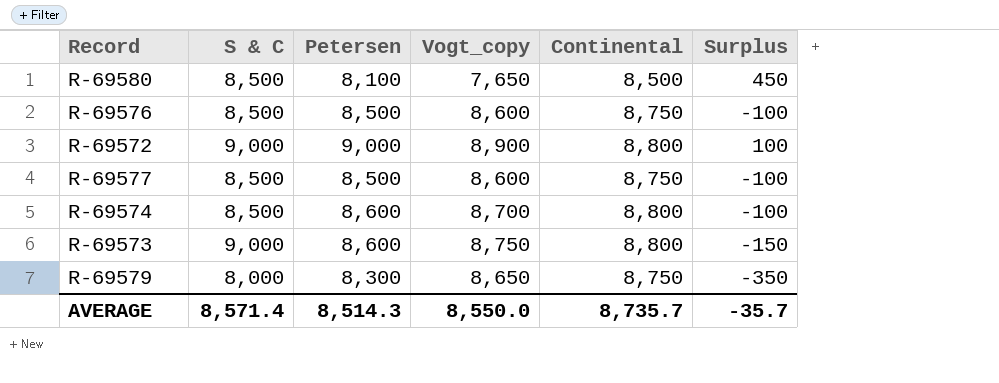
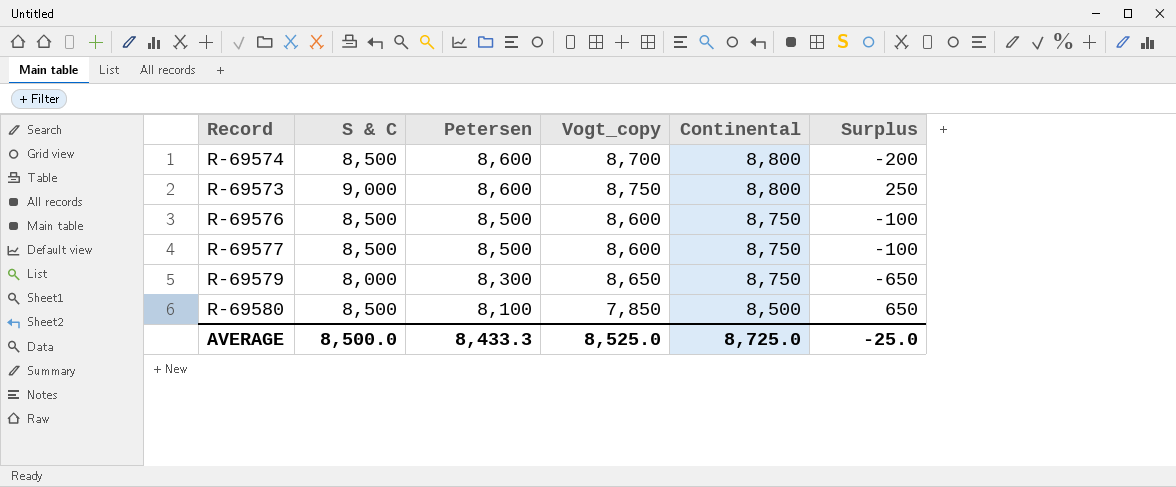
row order: none -> Petersen descending
column Surplus | formula: [Petersen] - [Vogt_copy] -> [S & C] - [Vogt_copy]
row R-69572: 9,000 | 9,000 | 8,900 | 8,800 | 100 -> none
R-69580 | Vogt_copy: 7,650 -> 7,850
AVERAGE | S & C: 8,571.4 -> 8,500.0
AVERAGE | Petersen: 8,514.3 -> 8,433.3
AVERAGE | Vogt_copy: 8,550.0 -> 8,525.0
AVERAGE | Continental: 8,735.7 -> 8,725.0
AVERAGE | Surplus: -35.7 -> -25.0

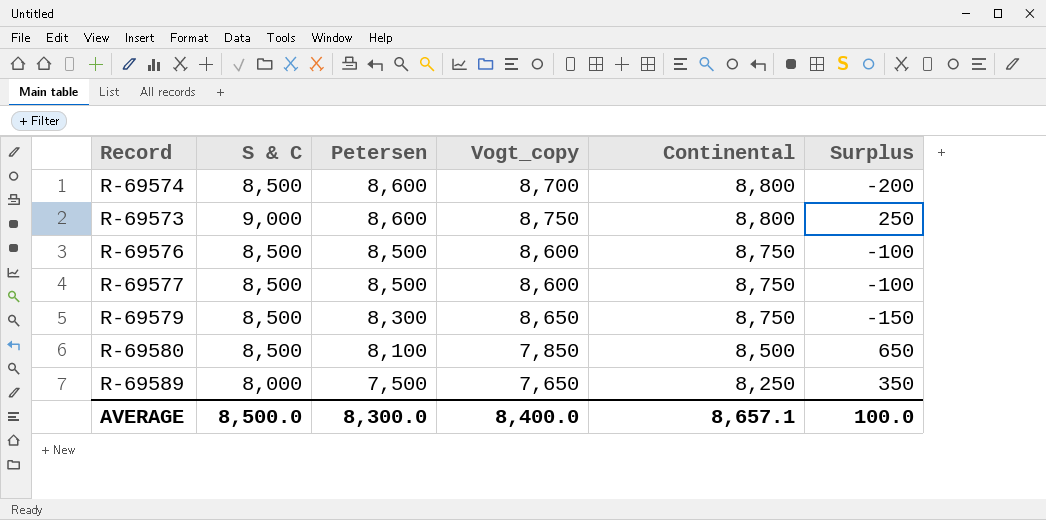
R-69579 | S & C: 8,000 -> 8,500
R-69579 | Surplus: -650 -> -150
row R-69589: none -> 8,000 | 7,500 | 7,650 | 8,250 | 350
AVERAGE | Petersen: 8,433.3 -> 8,300.0
AVERAGE | Vogt_copy: 8,525.0 -> 8,400.0
AVERAGE | Continental: 8,725.0 -> 8,657.1
AVERAGE | Surplus: -25.0 -> 100.0

